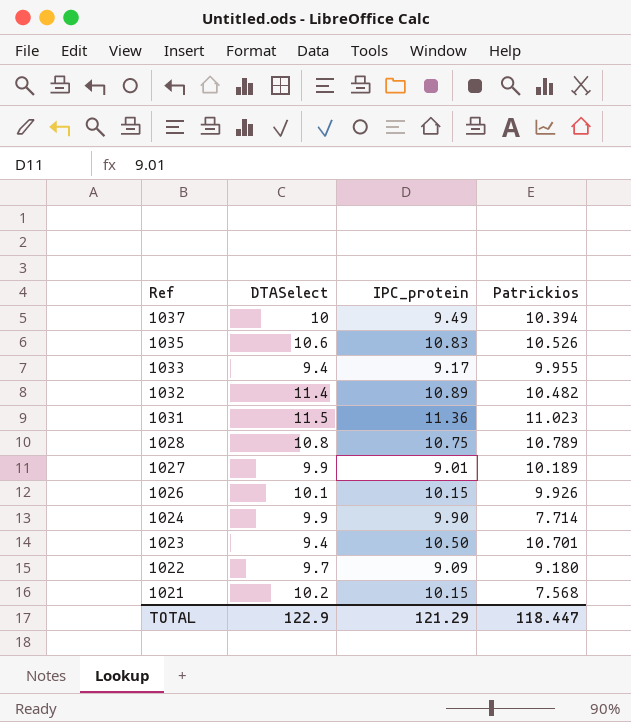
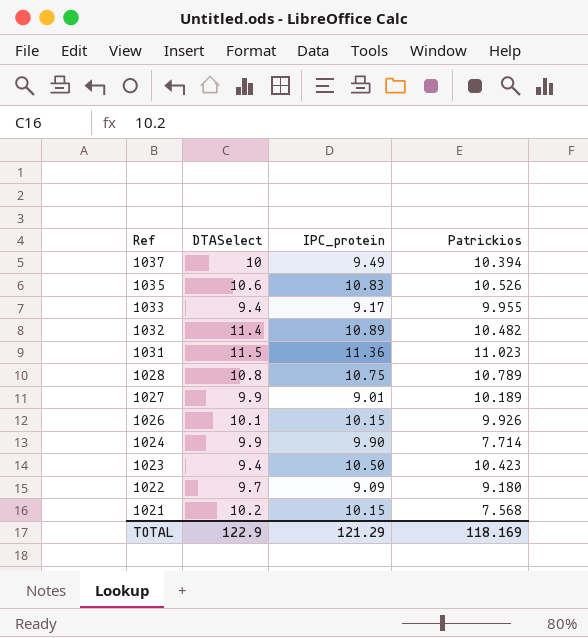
1023 | Patrickios: 10.701 -> 10.423
TOTAL | Patrickios: 118.447 -> 118.169

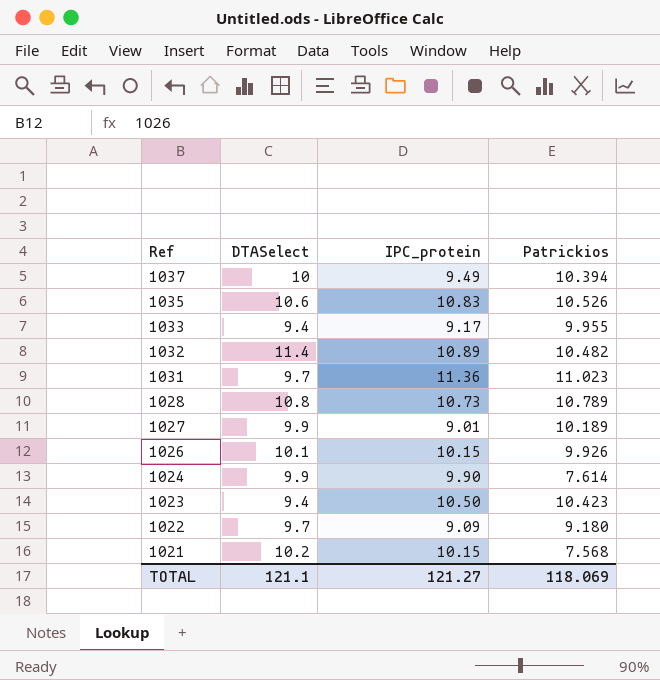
1031 | DTASelect: 11.5 -> 9.7
1028 | IPC_protein: 10.75 -> 10.73
1024 | Patrickios: 7.714 -> 7.614
TOTAL | DTASelect: 122.9 -> 121.1
TOTAL | IPC_protein: 121.29 -> 121.27
TOTAL | Patrickios: 118.169 -> 118.069

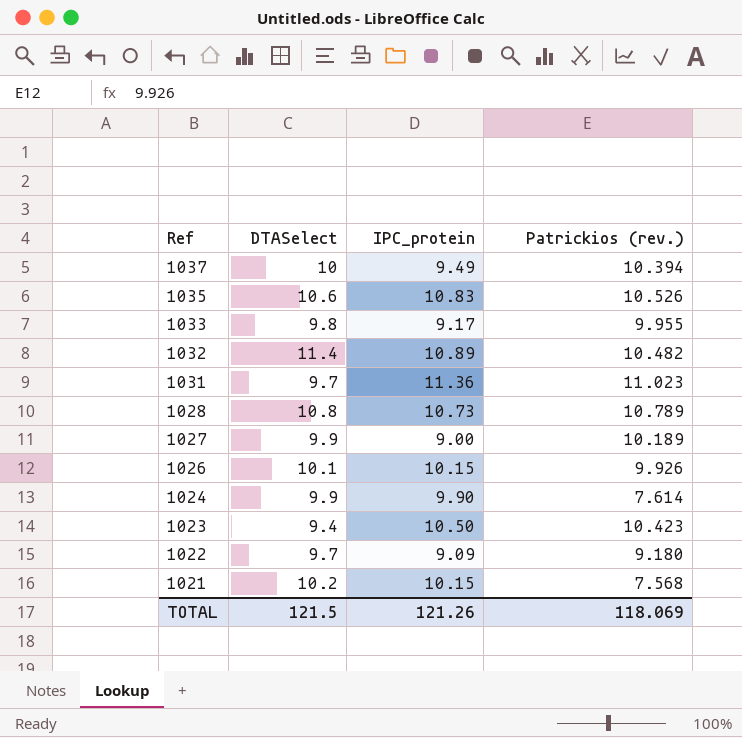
column name: Patrickios -> Patrickios (rev.)
1033 | DTASelect: 9.4 -> 9.8
1027 | IPC_protein: 9.01 -> 9.00
TOTAL | DTASelect: 121.1 -> 121.5
TOTAL | IPC_protein: 121.27 -> 121.26

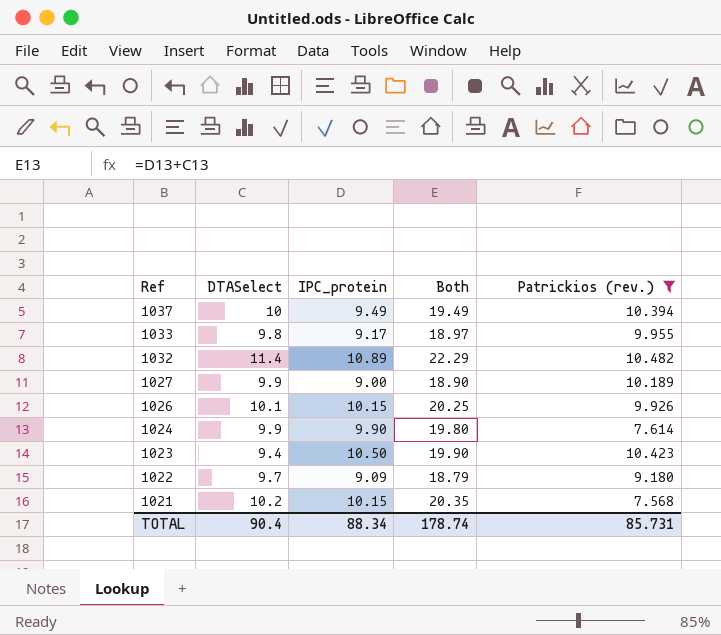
filter: none -> Patrickios (rev.) <= 10.482
column Both | formula: none -> [DTASelect] + [IPC_protein]
TOTAL | DTASelect: 121.5 -> 90.4
TOTAL | IPC_protein: 121.26 -> 88.34
TOTAL | Patrickios (rev.): 118.069 -> 85.731

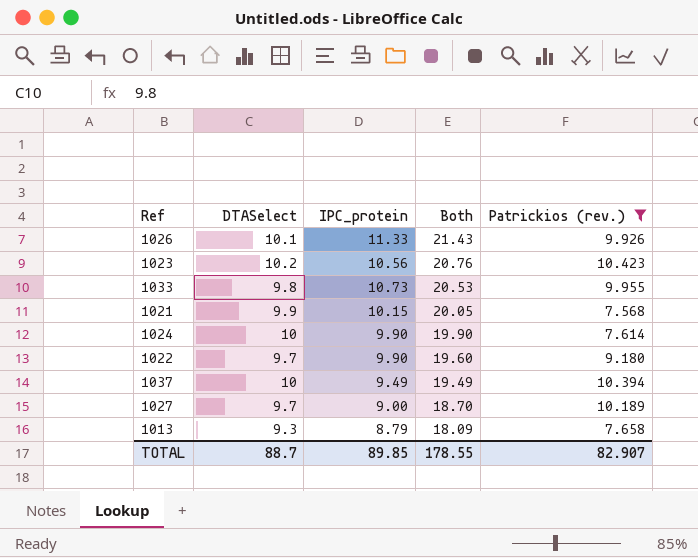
row order: Ref descending -> Both descending
row 1032: 11.4 | 10.89 | 22.29 | 10.482 -> none
1026 | IPC_protein: 10.15 -> 11.33
1026 | Both: 20.25 -> 21.43
1023 | DTASelect: 9.4 -> 10.2
1023 | IPC_protein: 10.50 -> 10.56
1023 | Both: 19.90 -> 20.76
1033 | IPC_protein: 9.17 -> 10.73
1033 | Both: 18.97 -> 20.53
1021 | DTASelect: 10.2 -> 9.9
1021 | Both: 20.35 -> 20.05
1024 | DTASelect: 9.9 -> 10
1024 | Both: 19.80 -> 19.90
1022 | IPC_protein: 9.09 -> 9.90
1022 | Both: 18.79 -> 19.60
1027 | DTASelect: 9.9 -> 9.7
1027 | Both: 18.90 -> 18.70
row 1013: none -> 9.3 | 8.79 | 18.09 | 7.658
TOTAL | DTASelect: 90.4 -> 88.7
TOTAL | IPC_protein: 88.34 -> 89.85
TOTAL | Both: 178.74 -> 178.55
TOTAL | Patrickios (rev.): 85.731 -> 82.907

